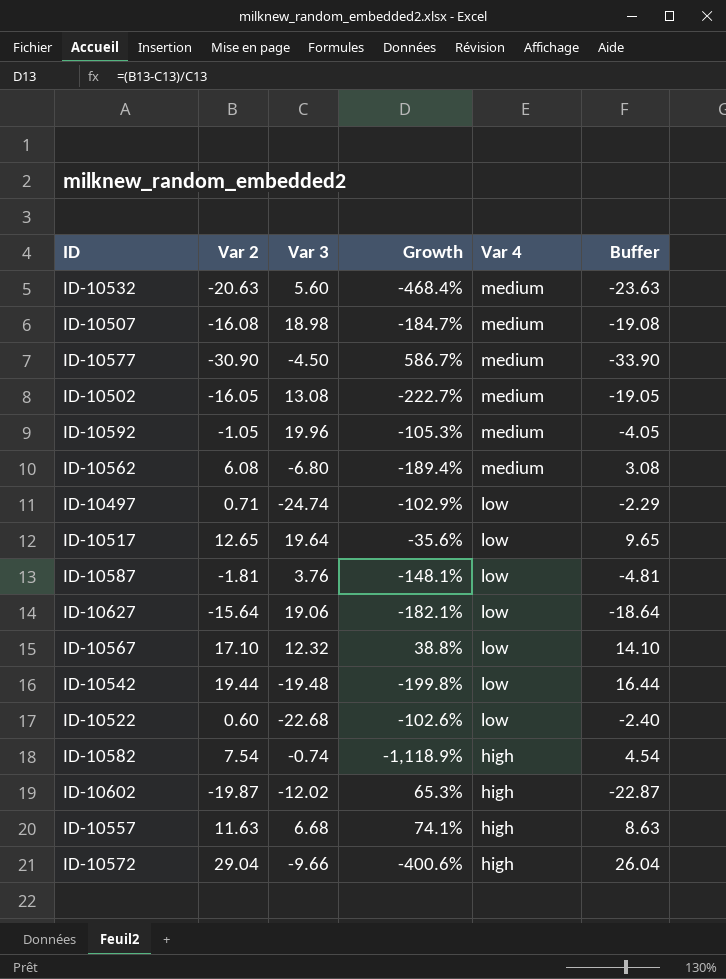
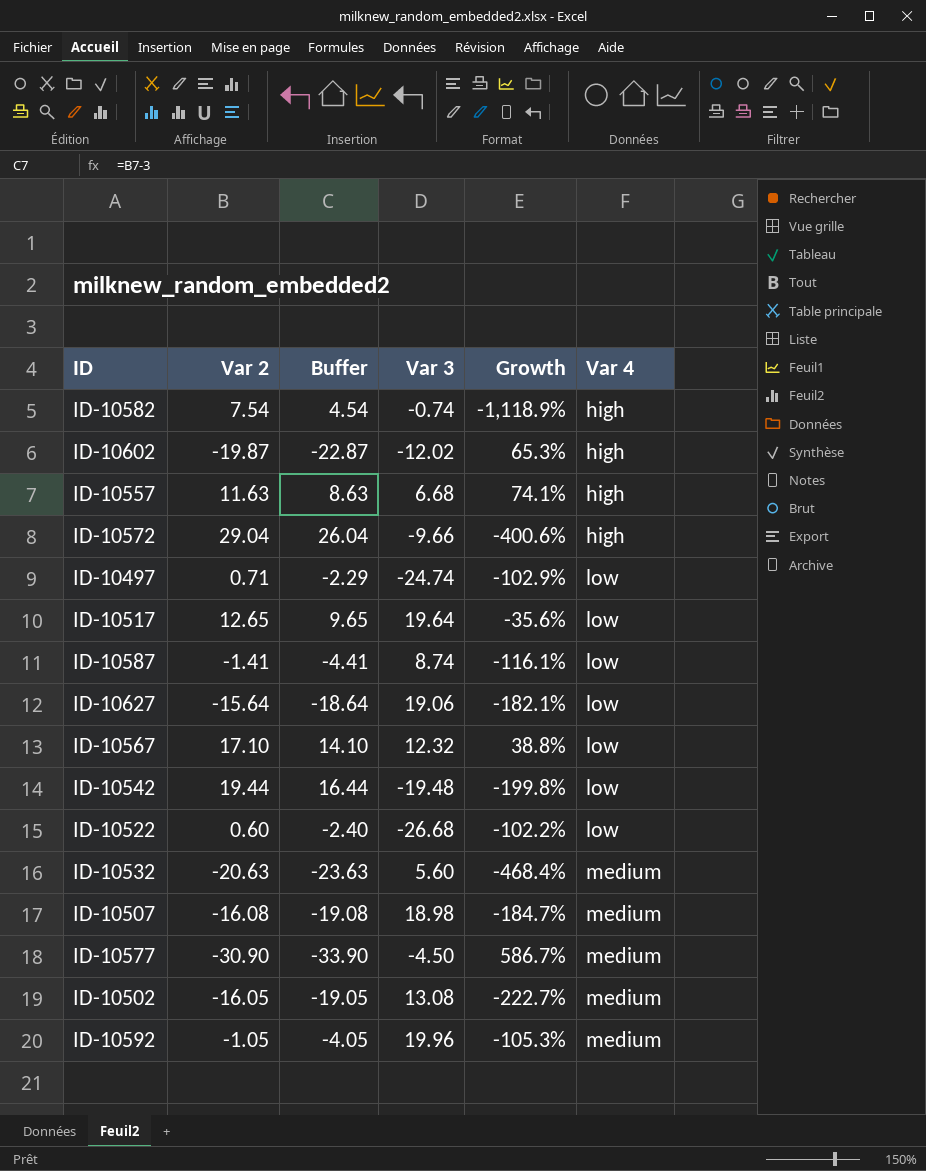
row order: Var 4 descending -> Var 4 ascending
column Buffer | position: 6 -> 3
row ID-10562: 6.08 | -6.80 | -189.4% | medium | 3.08 -> none
ID-10587 | Var 2: -1.81 -> -1.41
ID-10587 | Buffer: -4.81 -> -4.41
ID-10587 | Var 3: 3.76 -> 8.74
ID-10587 | Growth: -148.1% -> -116.1%
ID-10522 | Var 3: -22.68 -> -26.68
ID-10522 | Growth: -102.6% -> -102.2%

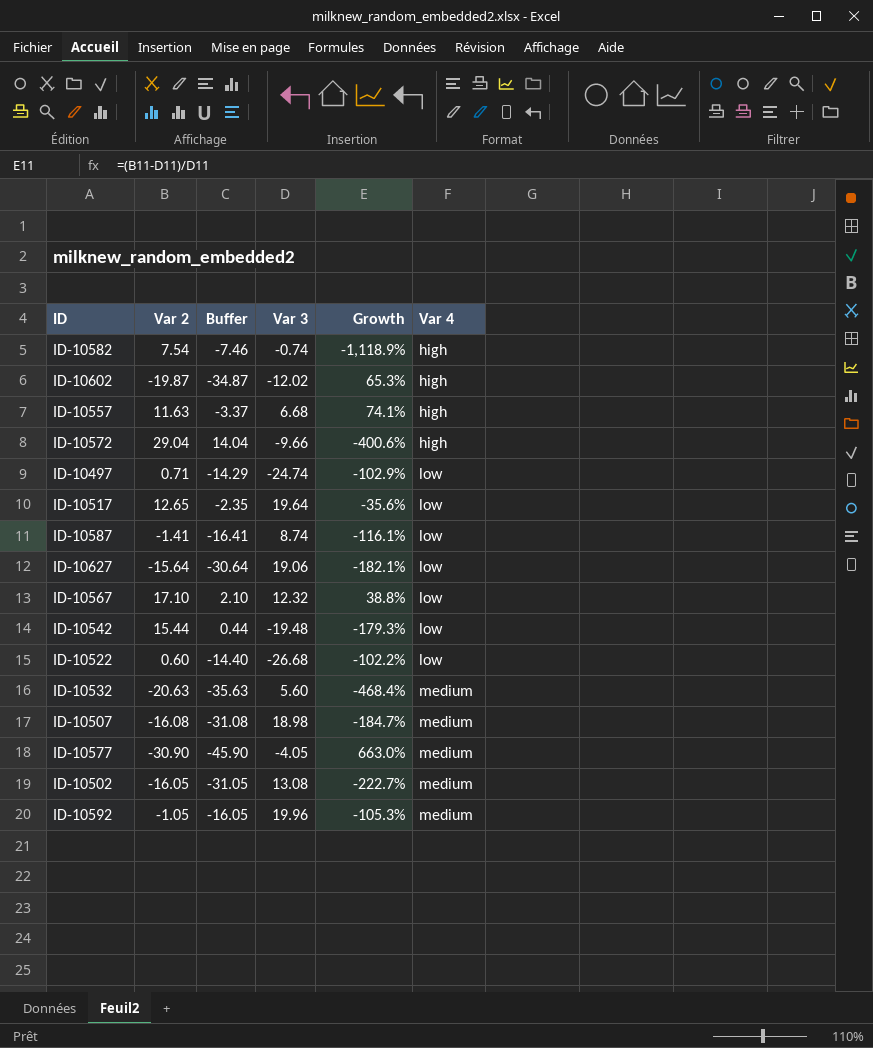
column Buffer | formula: [Var 2] - 3 -> [Var 2] - 15
ID-10542 | Var 2: 19.44 -> 15.44
ID-10542 | Growth: -199.8% -> -179.3%
ID-10577 | Var 3: -4.50 -> -4.05
ID-10577 | Growth: 586.7% -> 663.0%

